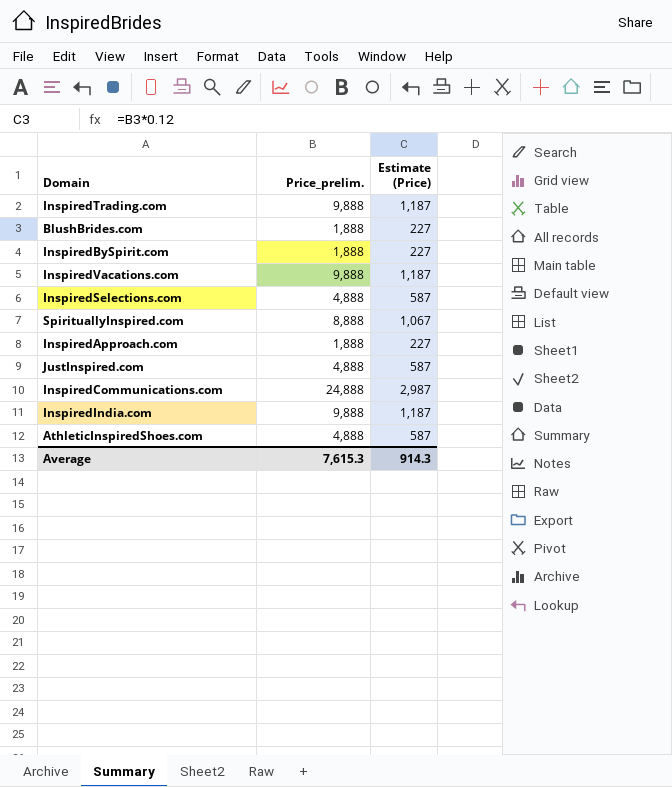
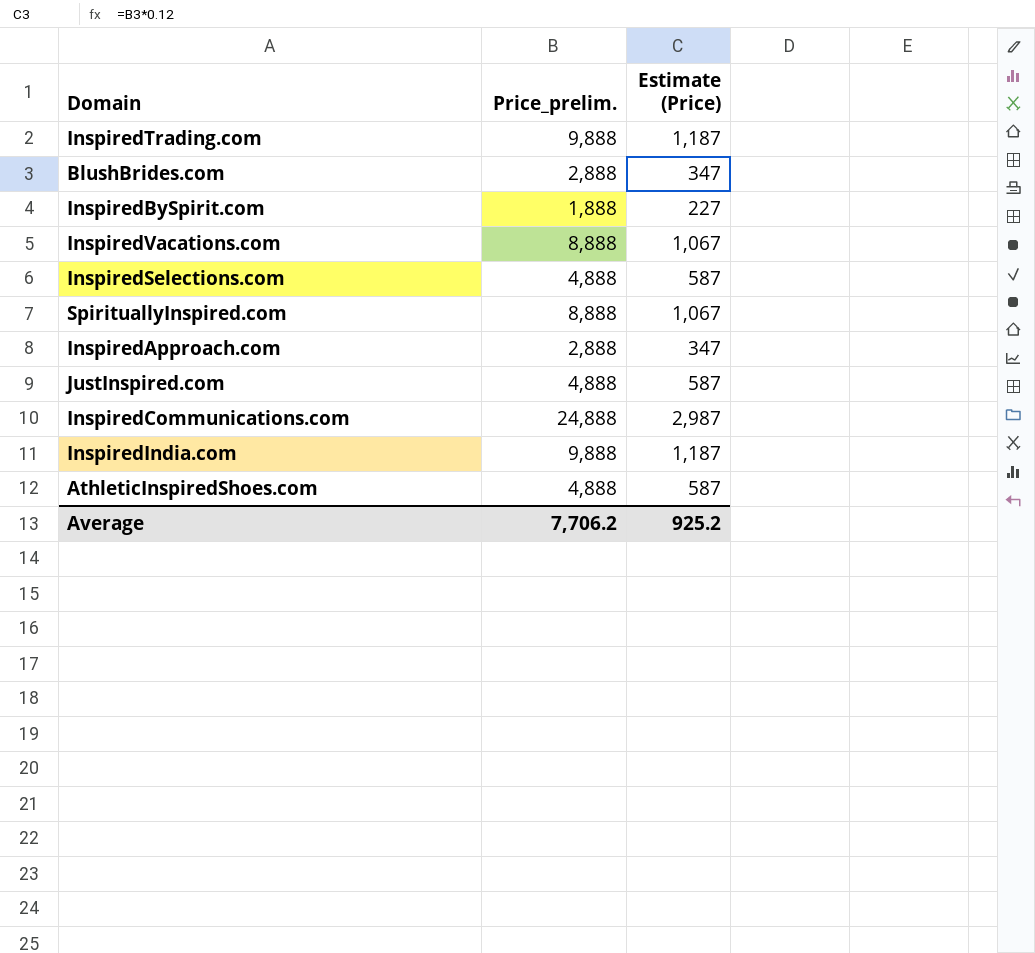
BlushBrides.com | Price_prelim.: 1,888 -> 2,888
BlushBrides.com | Estimate (Price): 227 -> 347
InspiredVacations.com | Price_prelim.: 9,888 -> 8,888
InspiredVacations.com | Estimate (Price): 1,187 -> 1,067
InspiredApproach.com | Price_prelim.: 1,888 -> 2,888
InspiredApproach.com | Estimate (Price): 227 -> 347
Average | Price_prelim.: 7,615.3 -> 7,706.2
Average | Estimate (Price): 914.3 -> 925.2

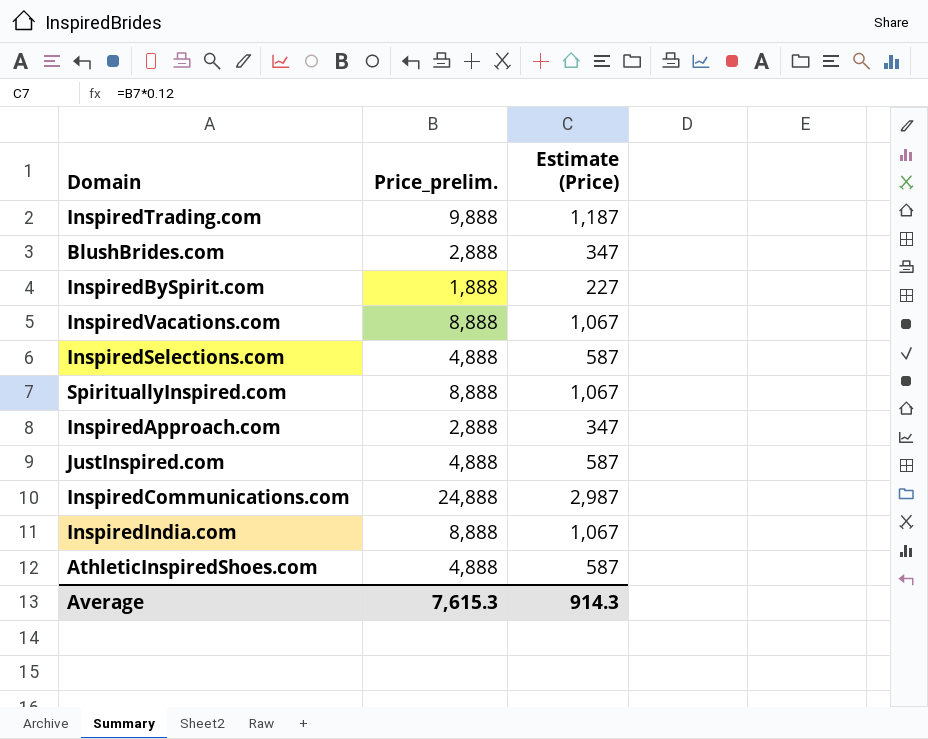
InspiredIndia.com | Price_prelim.: 9,888 -> 8,888
InspiredIndia.com | Estimate (Price): 1,187 -> 1,067
Average | Price_prelim.: 7,706.2 -> 7,615.3
Average | Estimate (Price): 925.2 -> 914.3

